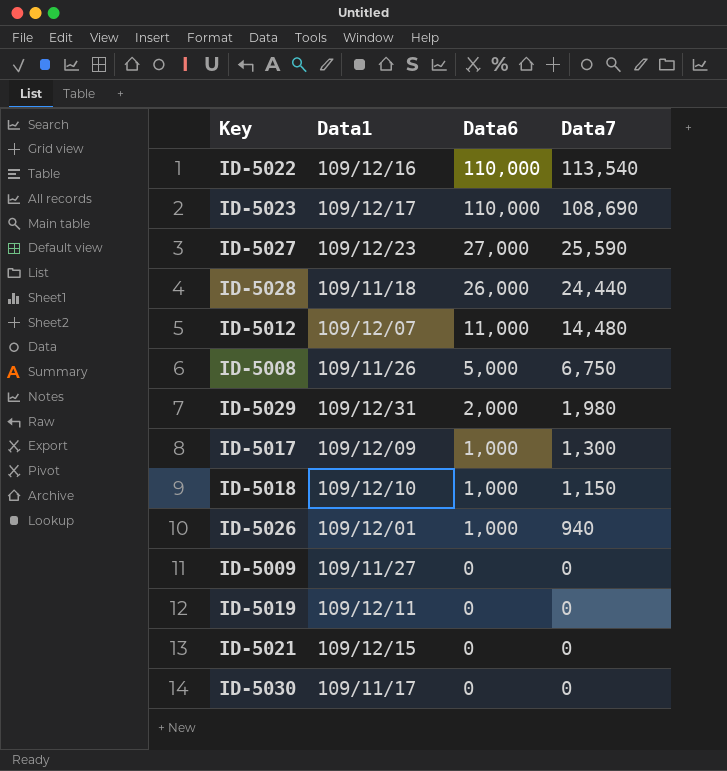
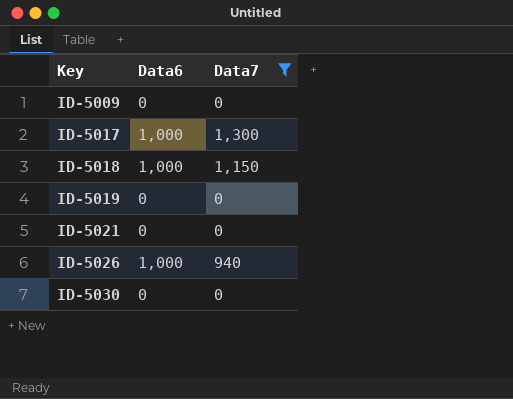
filter: none -> Data7 <= 1,300
row order: Data6 descending -> Key ascending
column Data1 | position: 2 -> none

